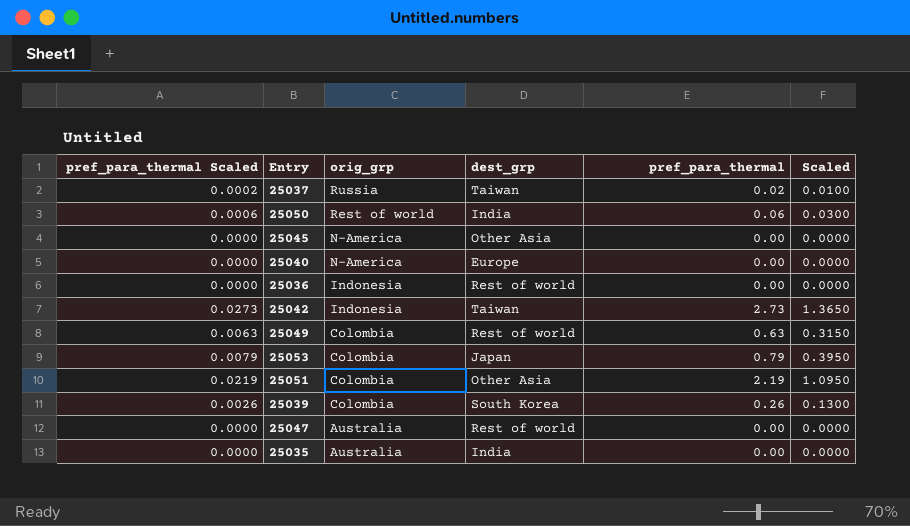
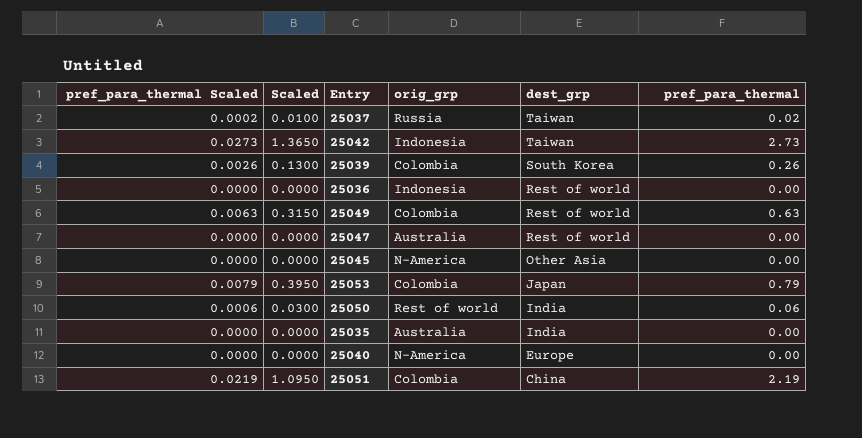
row order: orig_grp descending -> dest_grp descending
column Scaled | position: 6 -> 2
25051 | dest_grp: Other Asia -> China

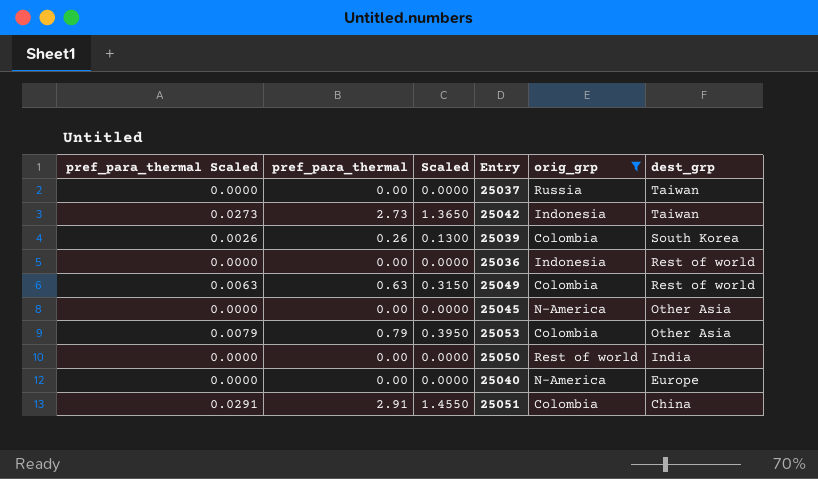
filter: none -> orig_grp != Australia
column pref_para_thermal | position: 6 -> 2
25037 | pref_para_thermal Scaled: 0.0002 -> 0.0000
25037 | pref_para_thermal: 0.02 -> 0.00
25037 | Scaled: 0.0100 -> 0.0000
25053 | dest_grp: Japan -> Other Asia
25050 | pref_para_thermal Scaled: 0.0006 -> 0.0000
25050 | pref_para_thermal: 0.06 -> 0.00
25050 | Scaled: 0.0300 -> 0.0000
25051 | pref_para_thermal Scaled: 0.0219 -> 0.0291
25051 | pref_para_thermal: 2.19 -> 2.91
25051 | Scaled: 1.0950 -> 1.4550

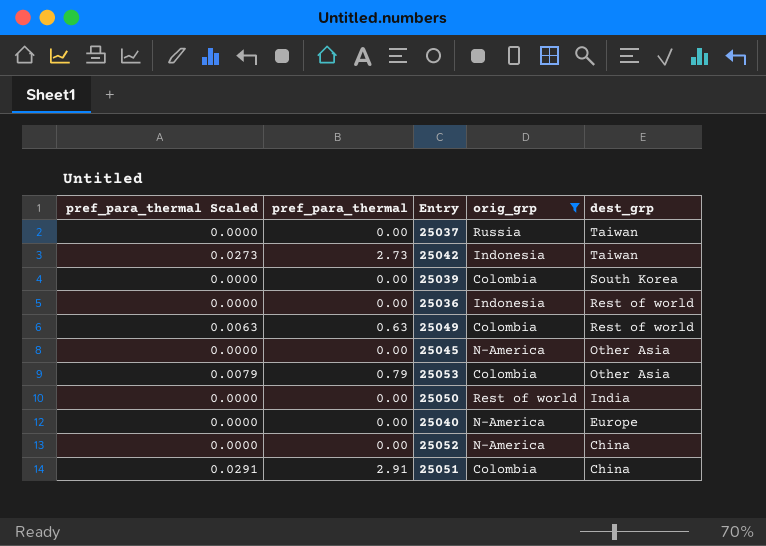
column Scaled | formula: [pref_para_thermal] * 0.5 -> none
25039 | pref_para_thermal Scaled: 0.0026 -> 0.0000
25039 | pref_para_thermal: 0.26 -> 0.00
row 25052: none -> 0.0000 | 0.00 | N-America | China

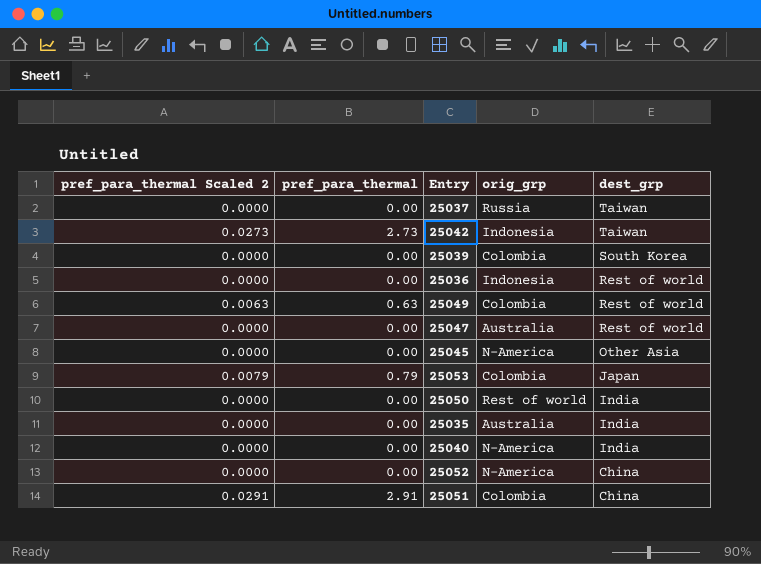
filter: orig_grp != Australia -> none
column name: pref_para_thermal Scaled -> pref_para_thermal Scaled 2
25053 | dest_grp: Other Asia -> Japan
25040 | dest_grp: Europe -> India

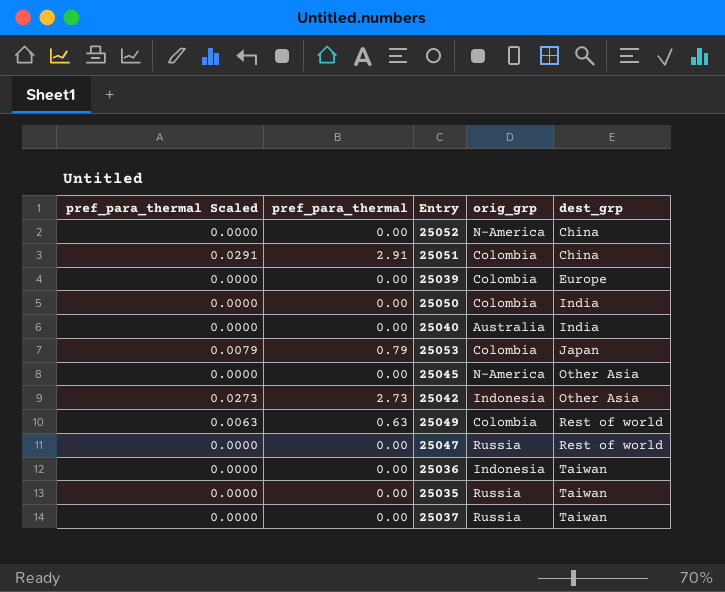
row order: dest_grp descending -> dest_grp ascending
column name: pref_para_thermal Scaled 2 -> pref_para_thermal Scaled
25039 | dest_grp: South Korea -> Europe
25050 | orig_grp: Rest of world -> Colombia
25040 | orig_grp: N-America -> Australia
25042 | dest_grp: Taiwan -> Other Asia
25047 | orig_grp: Australia -> Russia
25036 | dest_grp: Rest of world -> Taiwan
25035 | orig_grp: Australia -> Russia
25035 | dest_grp: India -> Taiwan

